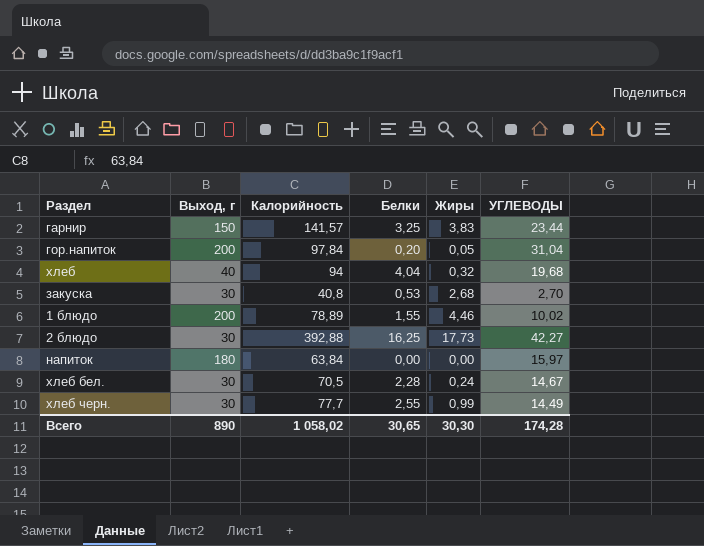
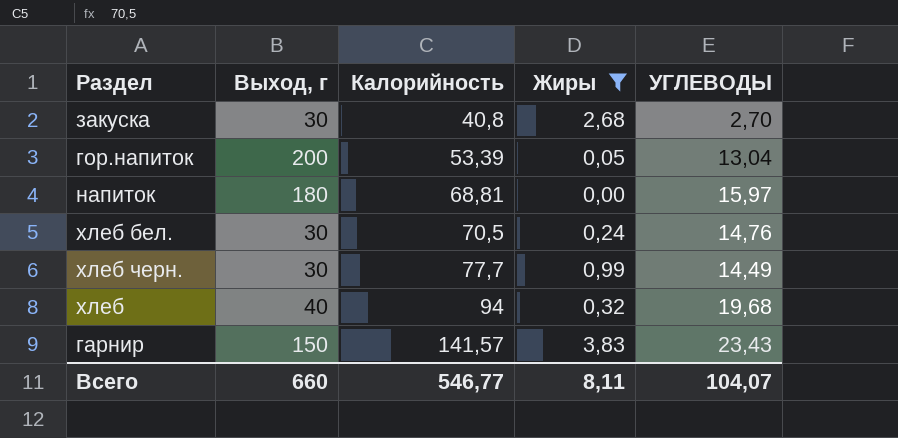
filter: none -> Жиры <= 3,83
row order: none -> Калорийность ascending
column Белки | position: 4 -> none
гор.напиток | Калорийность: 97,84 -> 53,39
гор.напиток | УГЛЕВОДЫ: 31,04 -> 13,04
напиток | Калорийность: 63,84 -> 68,81
хлеб бел. | УГЛЕВОДЫ: 14,67 -> 14,76
гарнир | УГЛЕВОДЫ: 23,44 -> 23,43
Всего | Выход, г: 890 -> 660
Всего | Калорийность: 1 058,02 -> 546,77
Всего | Жиры: 30,30 -> 8,11
Всего | УГЛЕВОДЫ: 174,28 -> 104,07

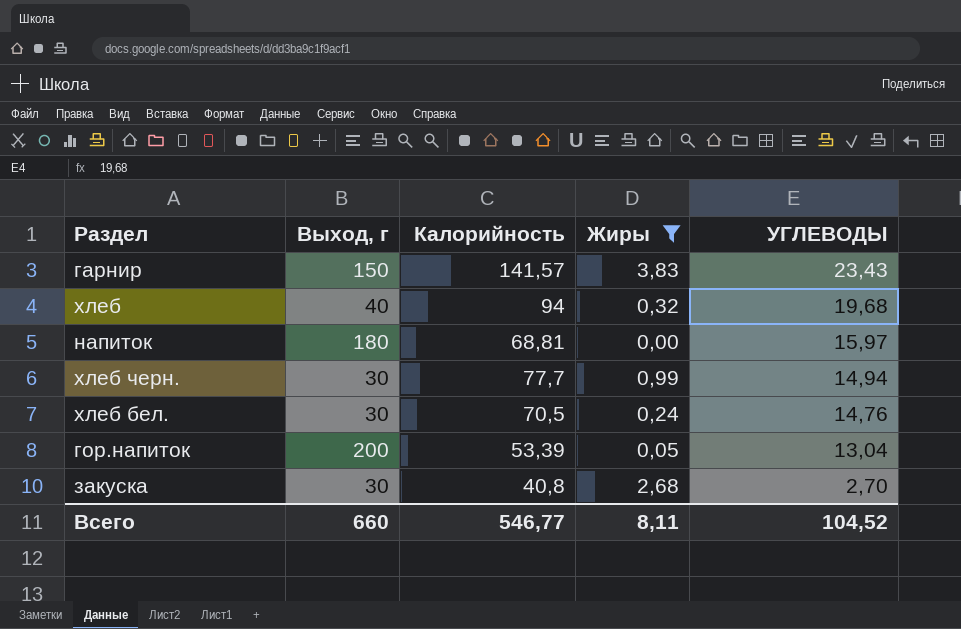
row order: Калорийность ascending -> УГЛЕВОДЫ descending
хлеб черн. | УГЛЕВОДЫ: 14,49 -> 14,94
Всего | УГЛЕВОДЫ: 104,07 -> 104,52

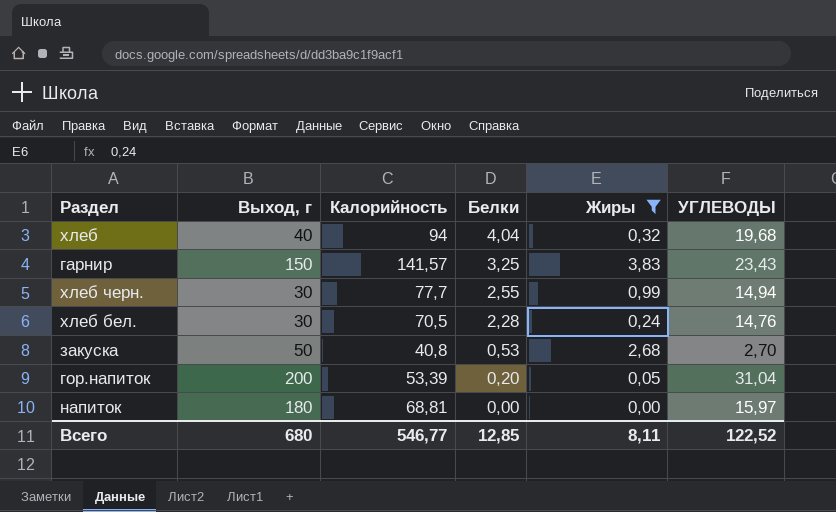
row order: УГЛЕВОДЫ descending -> Белки descending
column Белки | position: none -> 4
закуска | Выход, г: 30 -> 50
гор.напиток | УГЛЕВОДЫ: 13,04 -> 31,04
Всего | Выход, г: 660 -> 680
Всего | УГЛЕВОДЫ: 104,52 -> 122,52

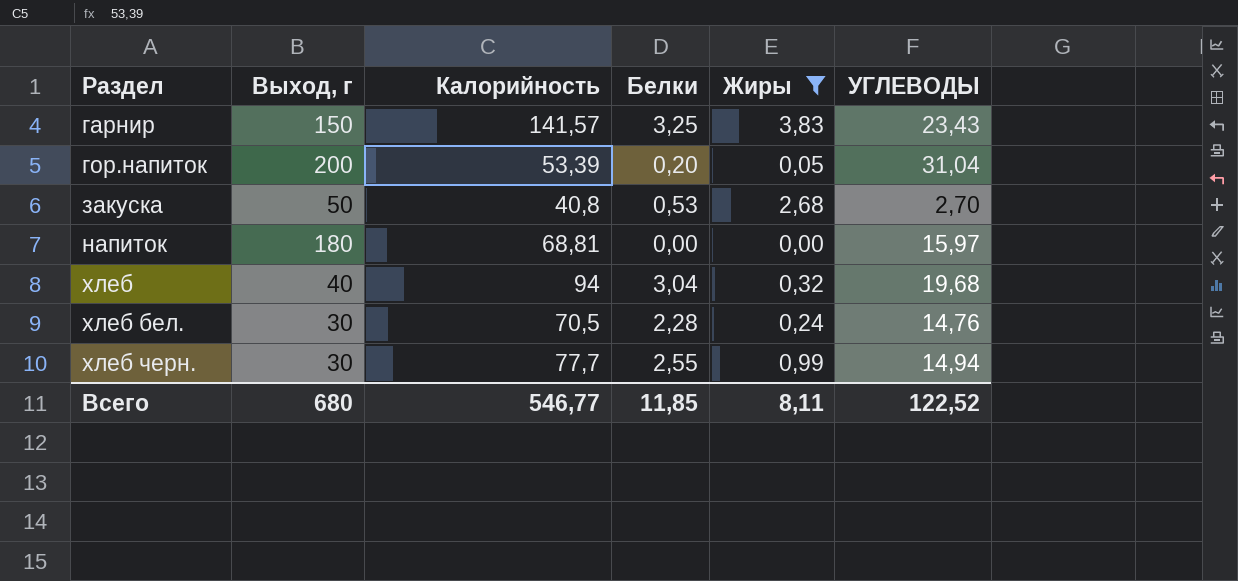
row order: Белки descending -> Раздел ascending
хлеб | Белки: 4,04 -> 3,04
Всего | Белки: 12,85 -> 11,85

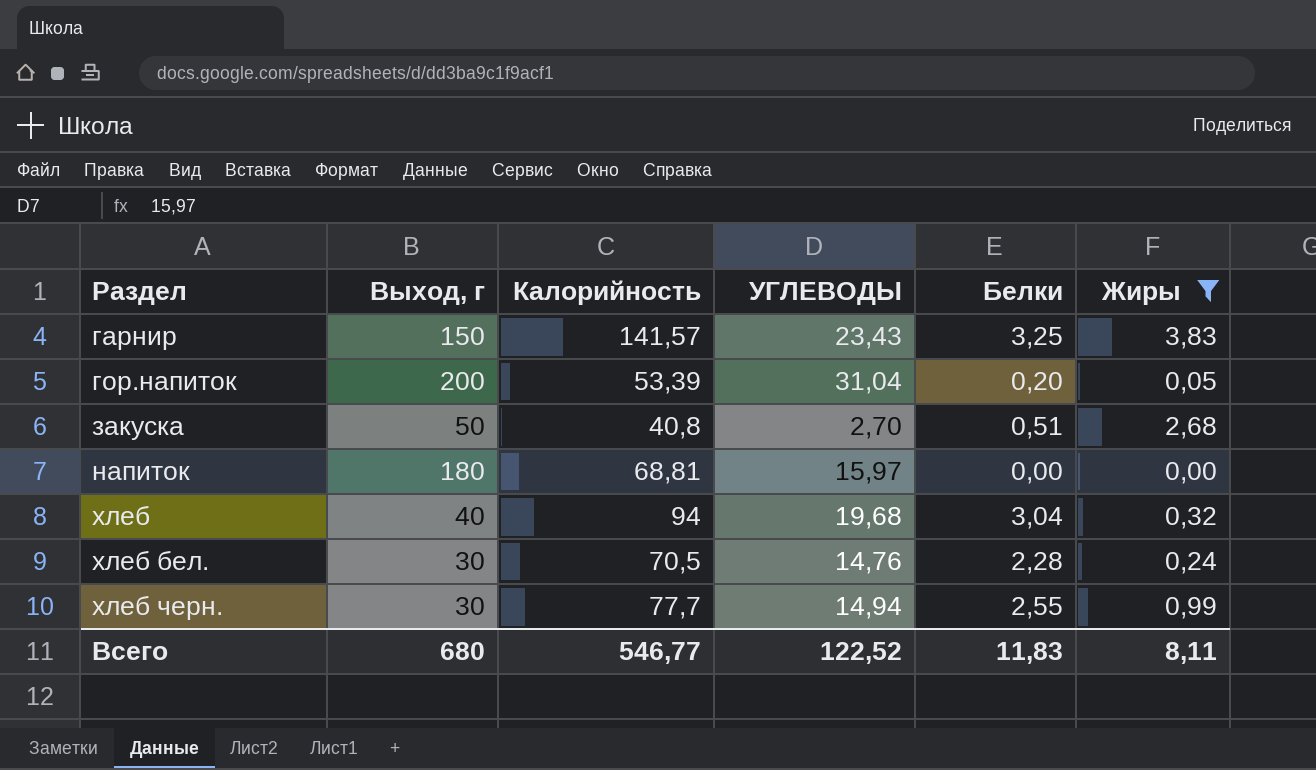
column УГЛЕВОДЫ | position: 6 -> 4
закуска | Белки: 0,53 -> 0,51
Всего | Белки: 11,85 -> 11,83

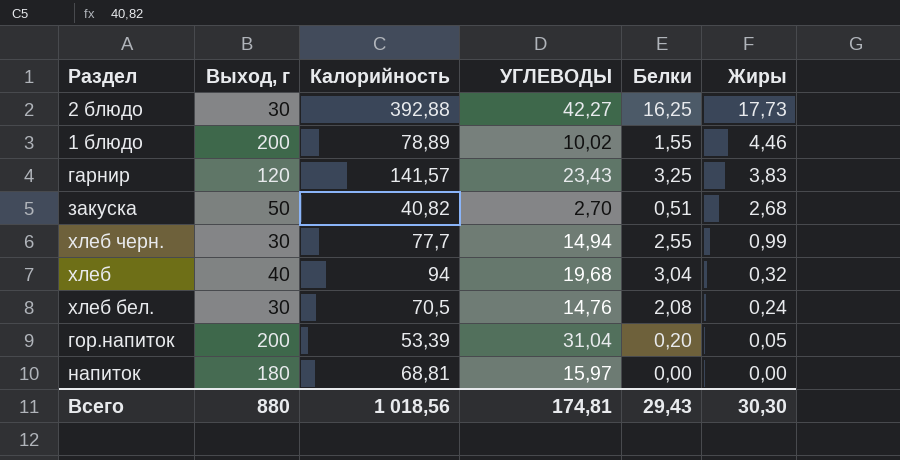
filter: Жиры <= 3,83 -> none
row order: Раздел ascending -> Жиры descending
гарнир | Выход, г: 150 -> 120
закуска | Калорийность: 40,8 -> 40,82
хлеб бел. | Белки: 2,28 -> 2,08
Всего | Выход, г: 680 -> 880
Всего | Калорийность: 546,77 -> 1 018,56
Всего | УГЛЕВОДЫ: 122,52 -> 174,81
Всего | Белки: 11,83 -> 29,43
Всего | Жиры: 8,11 -> 30,30

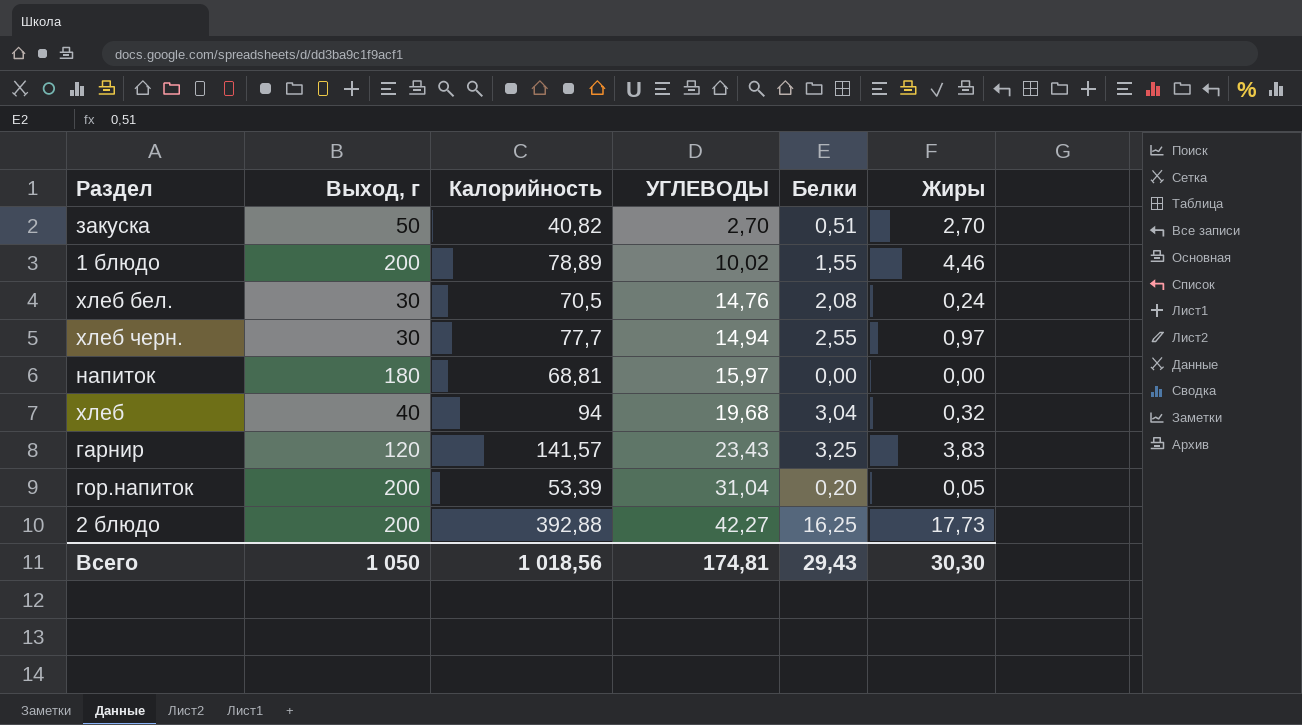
row order: Жиры descending -> УГЛЕВОДЫ ascending
закуска | Жиры: 2,68 -> 2,70
хлеб черн. | Жиры: 0,99 -> 0,97
2 блюдо | Выход, г: 30 -> 200
Всего | Выход, г: 880 -> 1 050

